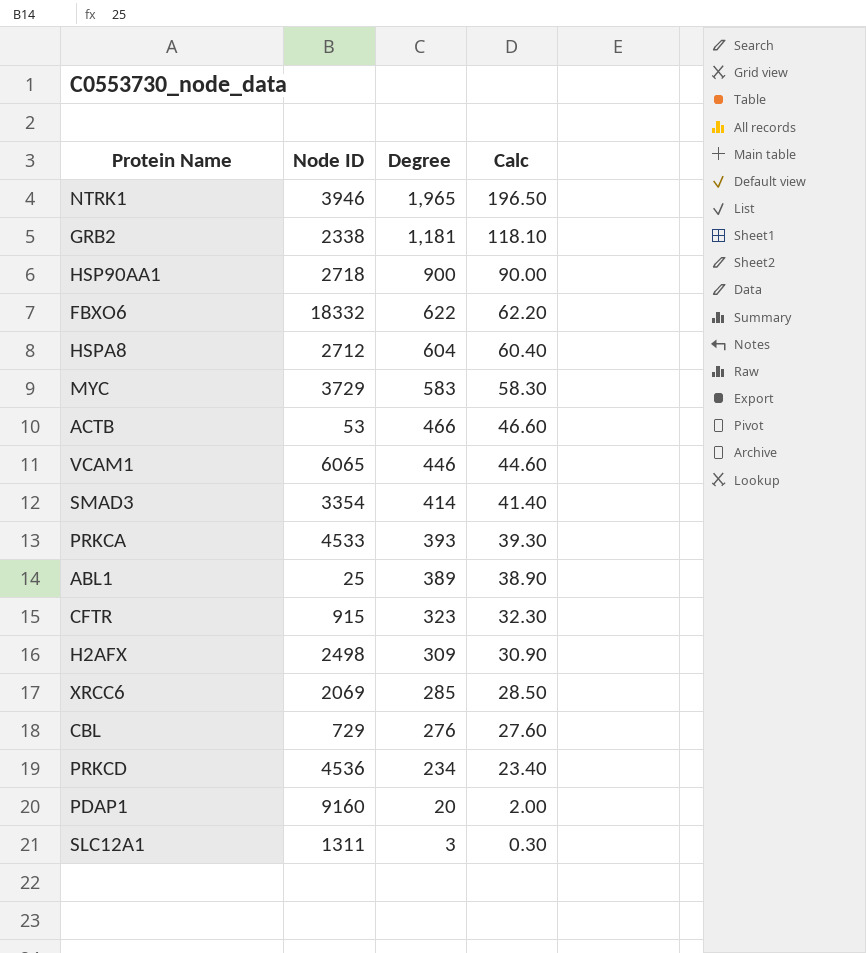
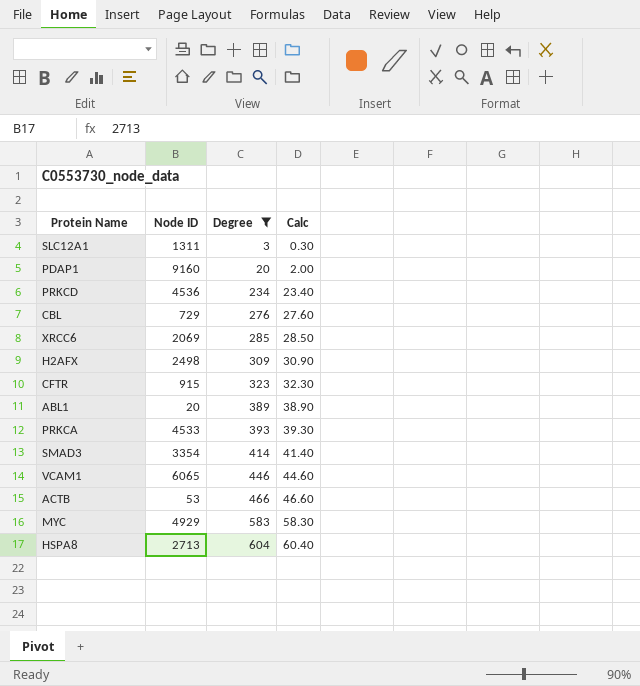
filter: none -> Degree <= 604
row order: Degree descending -> Degree ascending
ABL1 | Node ID: 25 -> 20
MYC | Node ID: 3729 -> 4929
HSPA8 | Node ID: 2712 -> 2713

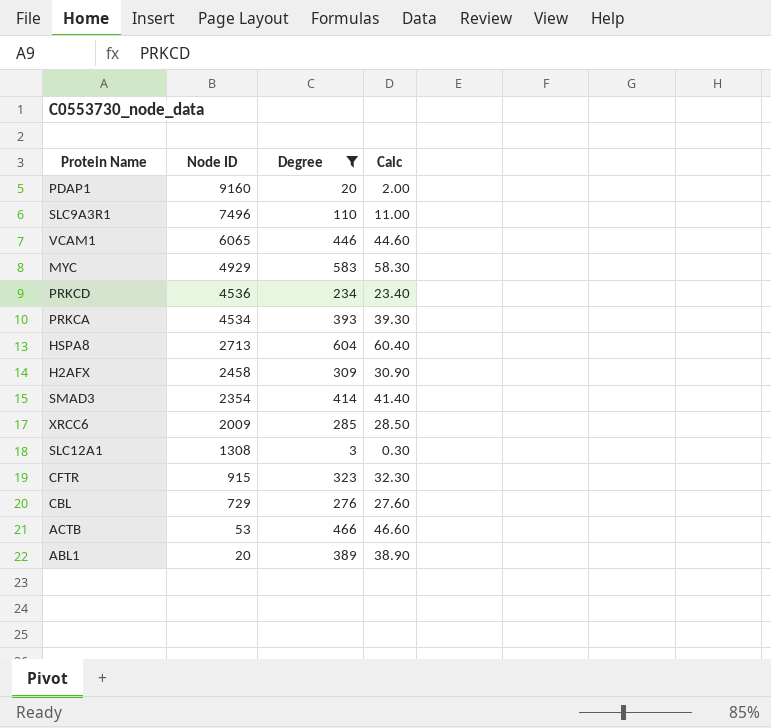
row order: Degree ascending -> Node ID descending
row SLC9A3R1: none -> 7496 | 110 | 11.00
PRKCA | Node ID: 4533 -> 4534
H2AFX | Node ID: 2498 -> 2458
SMAD3 | Node ID: 3354 -> 2354
XRCC6 | Node ID: 2069 -> 2009
SLC12A1 | Node ID: 1311 -> 1308

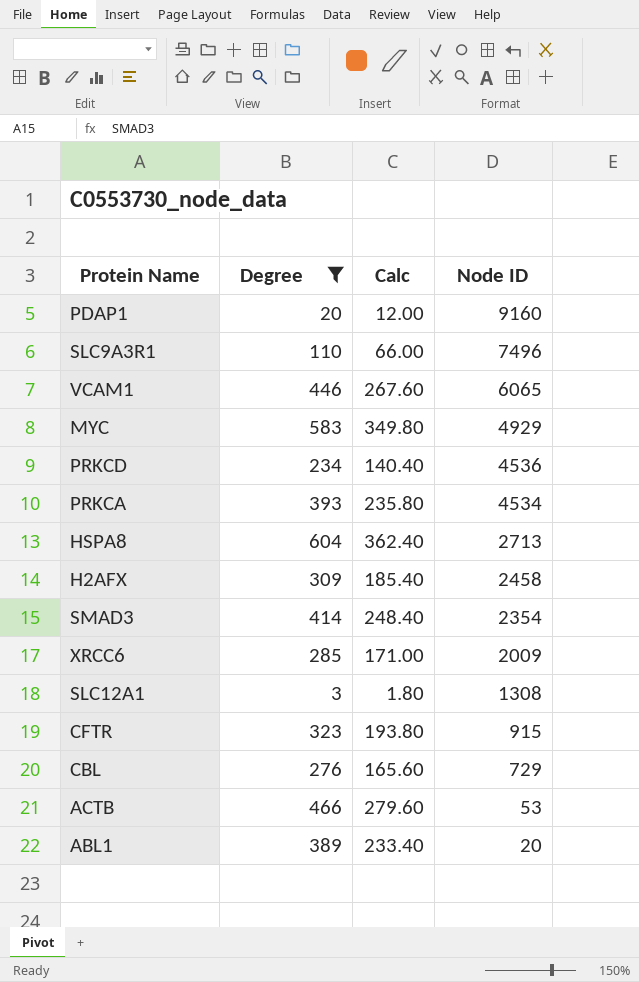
column Calc | formula: [Degree] * 0.1 -> [Degree] * 0.6
column Node ID | position: 2 -> 4

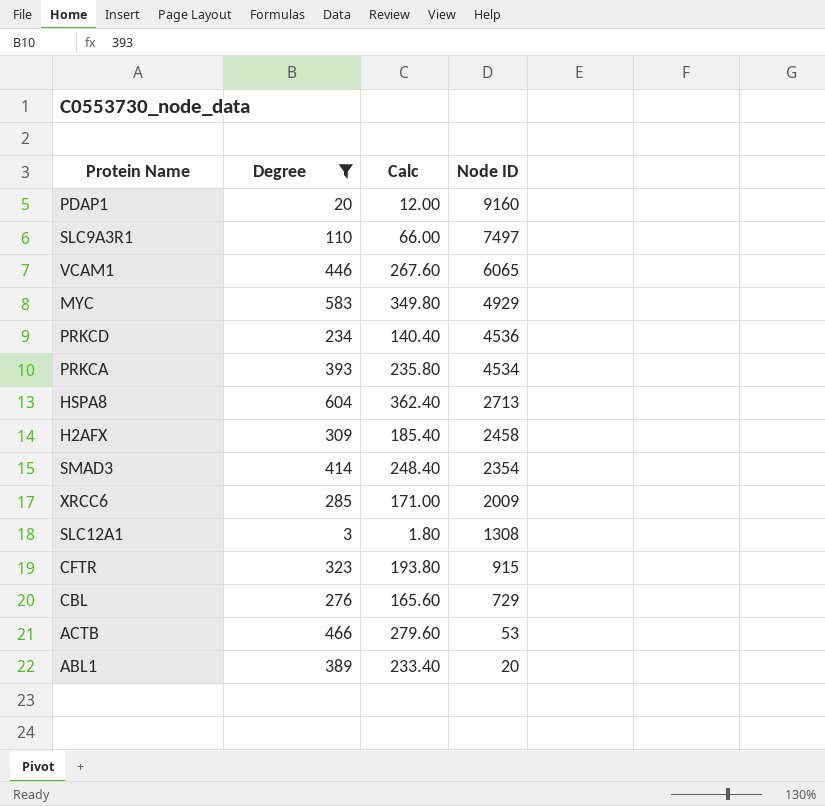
SLC9A3R1 | Node ID: 7496 -> 7497

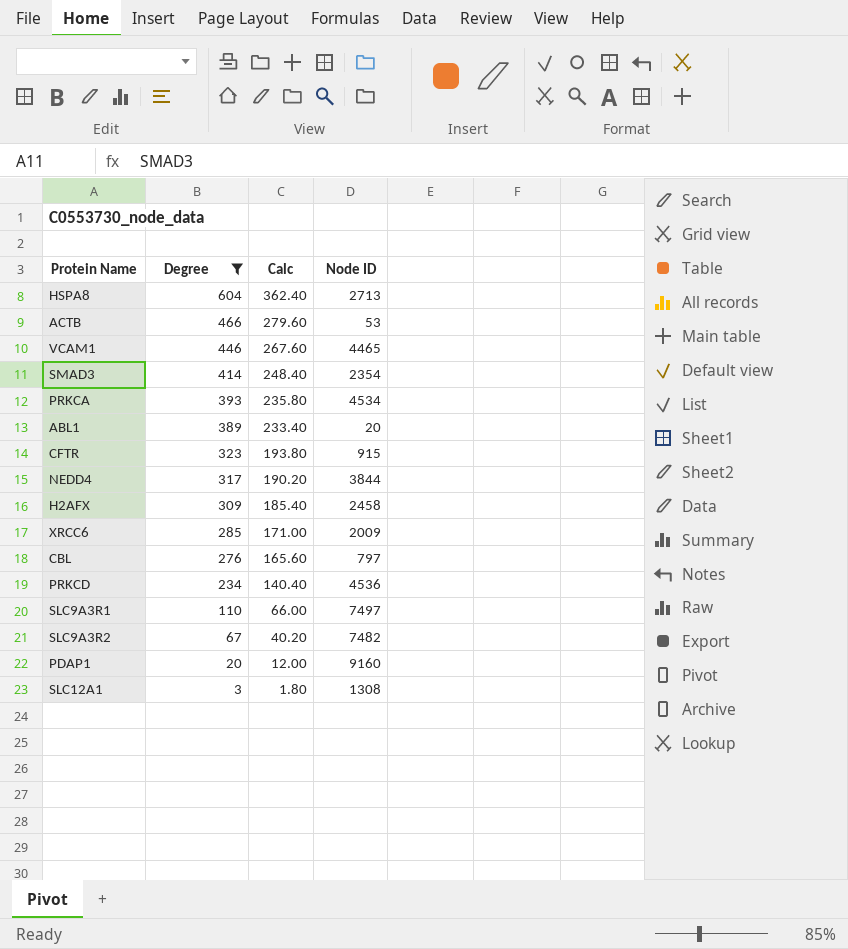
row order: Node ID descending -> Degree descending
row MYC: 583 | 349.80 | 4929 -> none
VCAM1 | Node ID: 6065 -> 4465
row NEDD4: none -> 317 | 190.20 | 3844
CBL | Node ID: 729 -> 797
row SLC9A3R2: none -> 67 | 40.20 | 7482

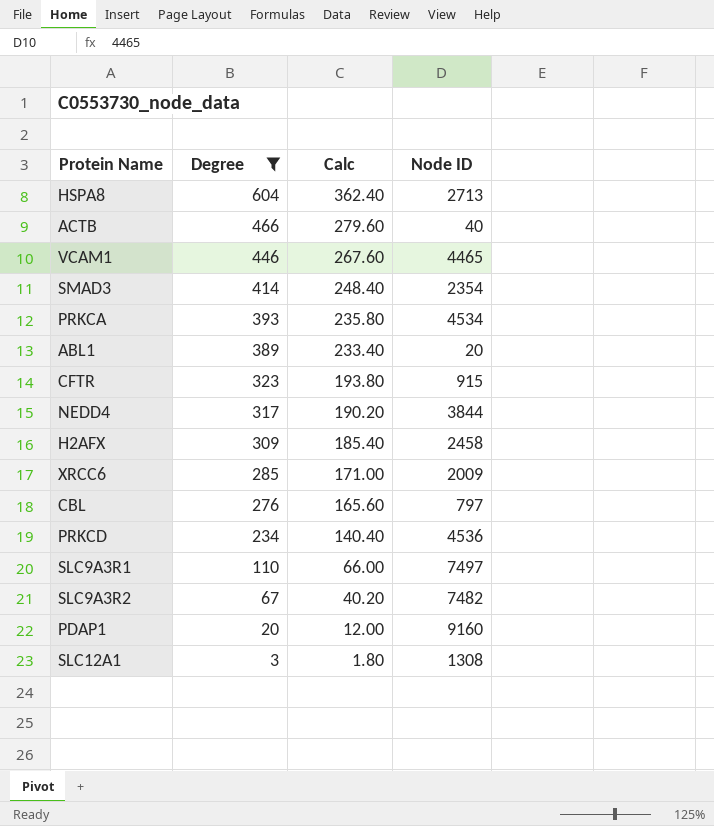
ACTB | Node ID: 53 -> 40

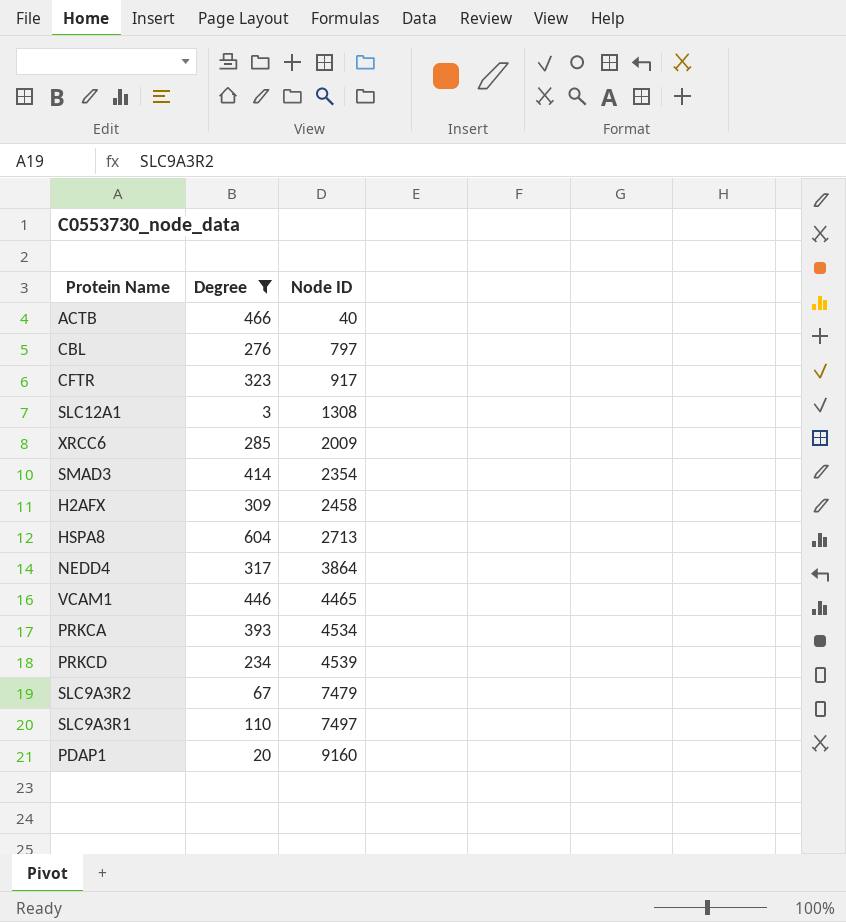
row order: Degree descending -> Node ID ascending
column Calc | formula: [Degree] * 0.6 -> none
row ABL1: 389 | 233.40 | 20 -> none
CFTR | Node ID: 915 -> 917
NEDD4 | Node ID: 3844 -> 3864
PRKCD | Node ID: 4536 -> 4539
SLC9A3R2 | Node ID: 7482 -> 7479

